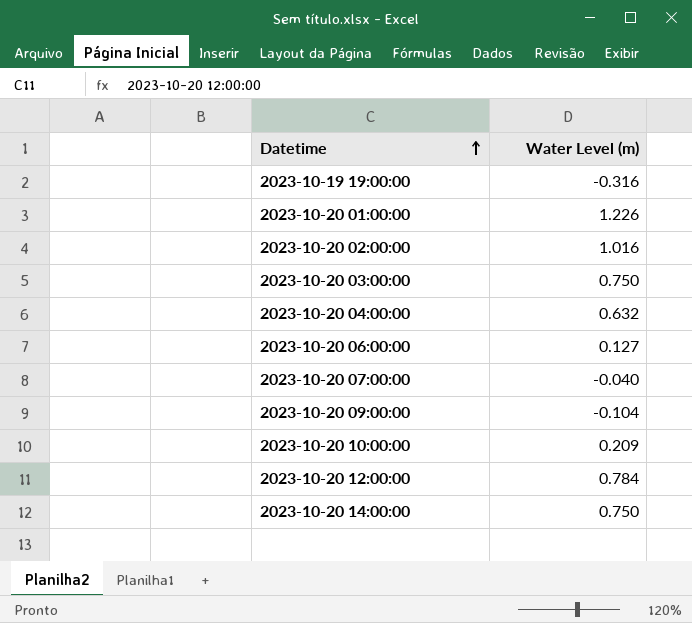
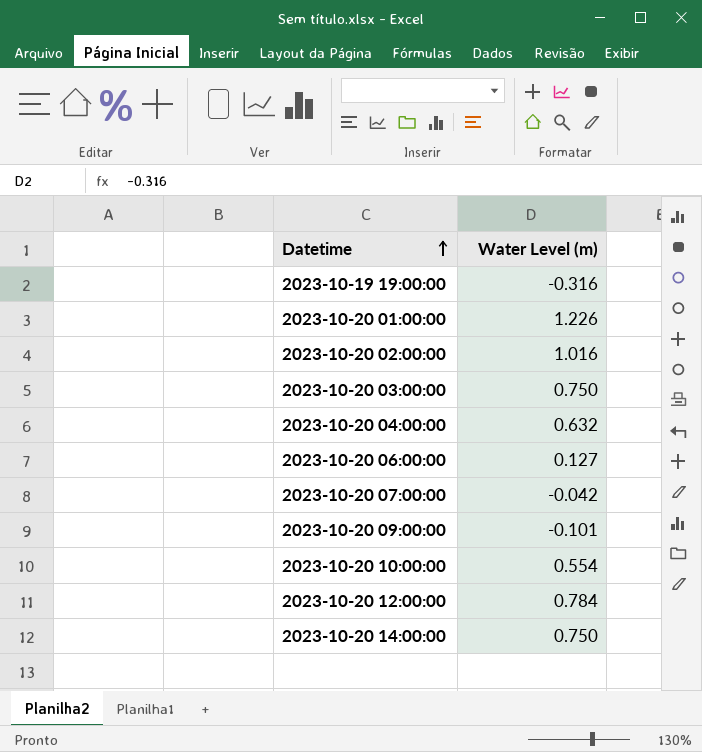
2023-10-20 07:00:00 | Water Level (m): -0.040 -> -0.042
2023-10-20 09:00:00 | Water Level (m): -0.104 -> -0.101
2023-10-20 10:00:00 | Water Level (m): 0.209 -> 0.554

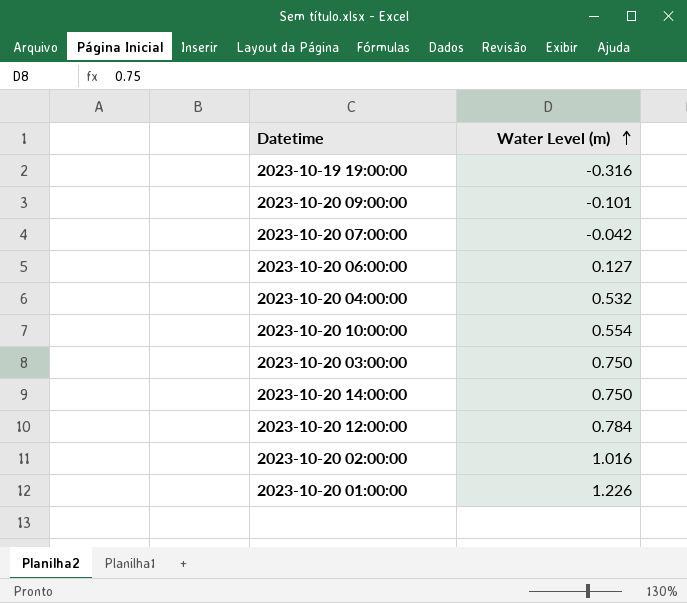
row order: Datetime ascending -> Water Level (m) ascending
2023-10-20 04:00:00 | Water Level (m): 0.632 -> 0.532

